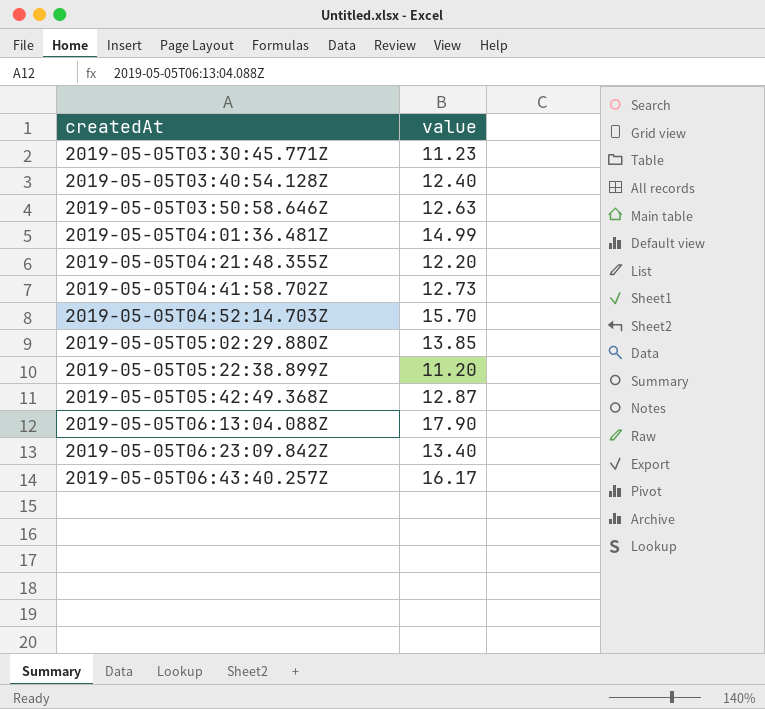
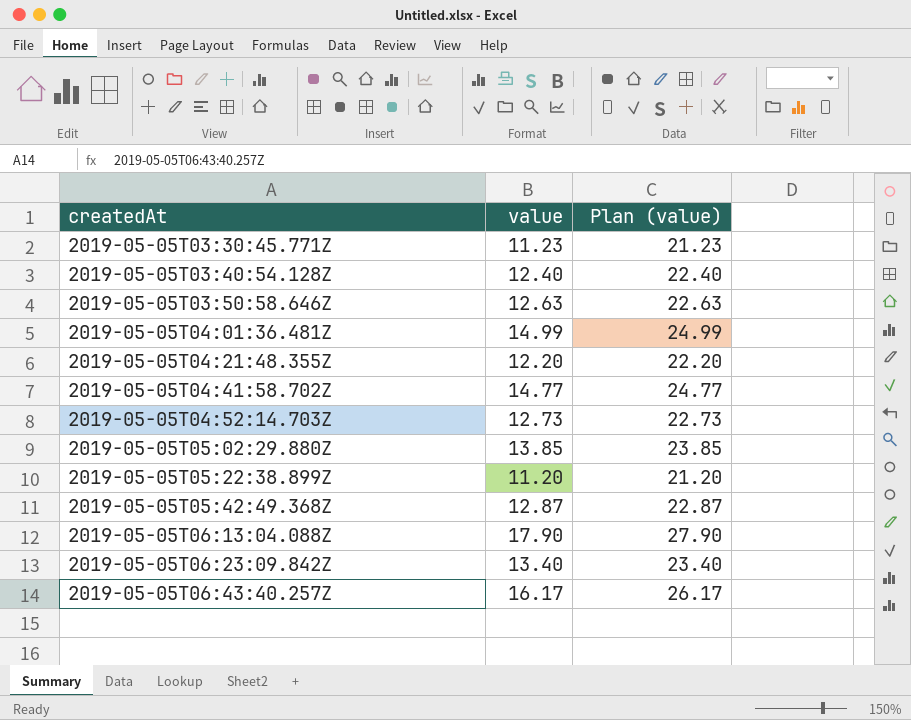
column Plan (value) | formula: none -> [value] + 10
2019-05-05T04:41:58.702Z | value: 12.73 -> 14.77
2019-05-05T04:52:14.703Z | value: 15.70 -> 12.73

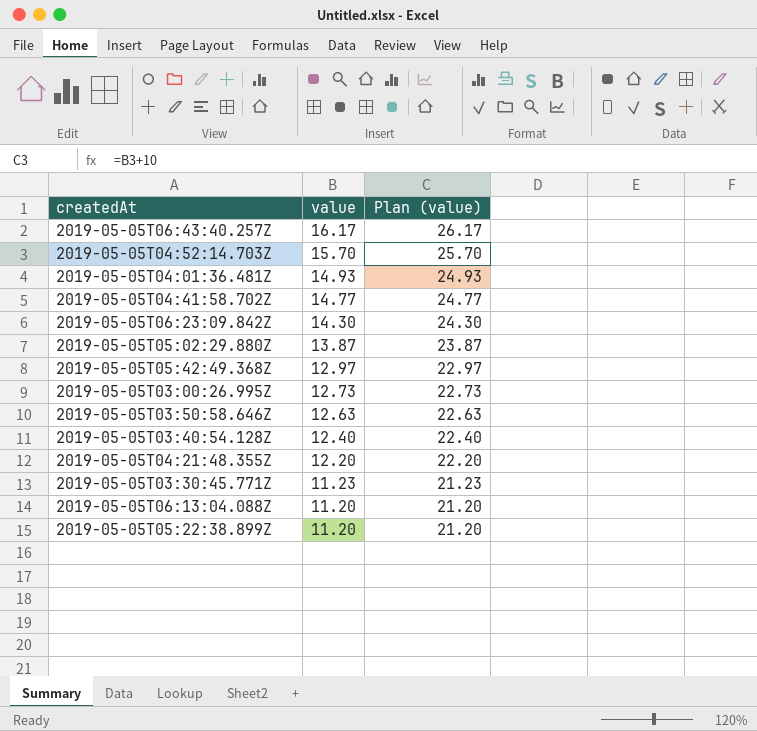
row order: createdAt ascending -> value descending
2019-05-05T04:52:14.703Z | value: 12.73 -> 15.70
2019-05-05T04:52:14.703Z | Plan (value): 22.73 -> 25.70
2019-05-05T04:01:36.481Z | value: 14.99 -> 14.93
2019-05-05T04:01:36.481Z | Plan (value): 24.99 -> 24.93
2019-05-05T06:23:09.842Z | value: 13.40 -> 14.30
2019-05-05T06:23:09.842Z | Plan (value): 23.40 -> 24.30
2019-05-05T05:02:29.880Z | value: 13.85 -> 13.87
2019-05-05T05:02:29.880Z | Plan (value): 23.85 -> 23.87
2019-05-05T05:42:49.368Z | value: 12.87 -> 12.97
2019-05-05T05:42:49.368Z | Plan (value): 22.87 -> 22.97
row 2019-05-05T03:00:26.995Z: none -> 12.73 | 22.73
2019-05-05T06:13:04.088Z | value: 17.90 -> 11.20
2019-05-05T06:13:04.088Z | Plan (value): 27.90 -> 21.20

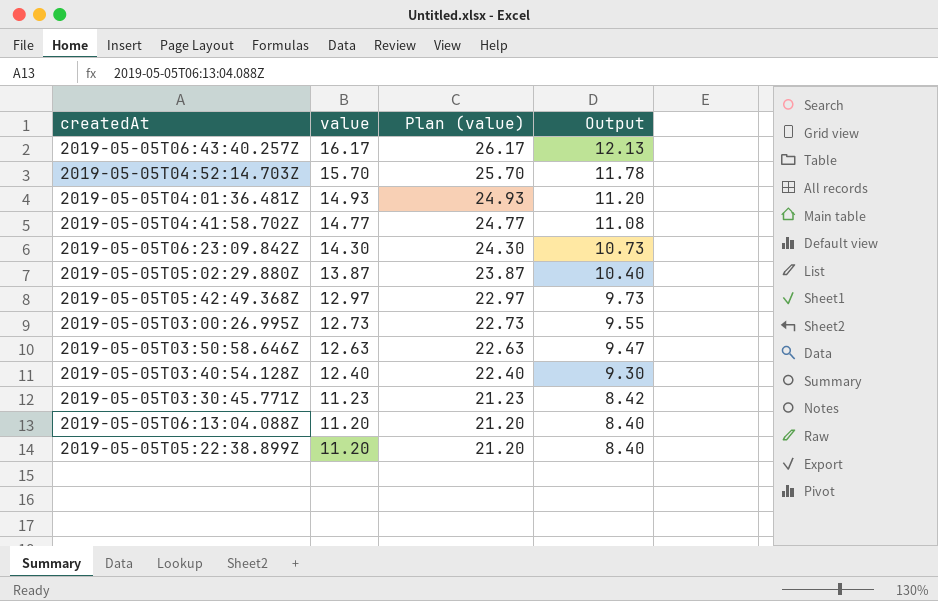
column Output | formula: none -> [value] * 0.75
row 2019-05-05T04:21:48.355Z: 12.20 | 22.20 -> none

